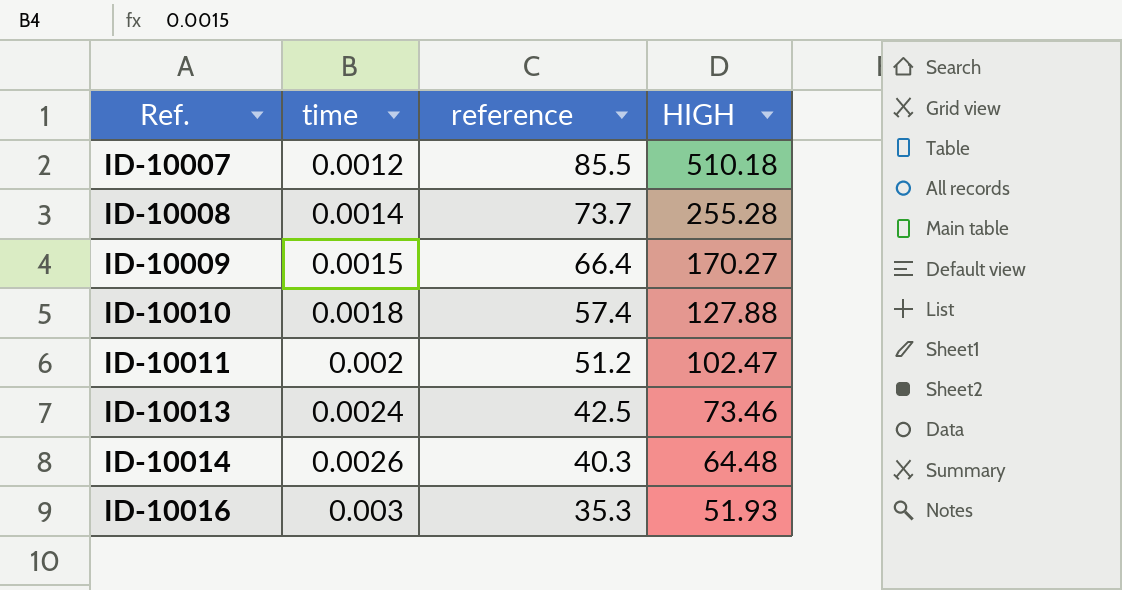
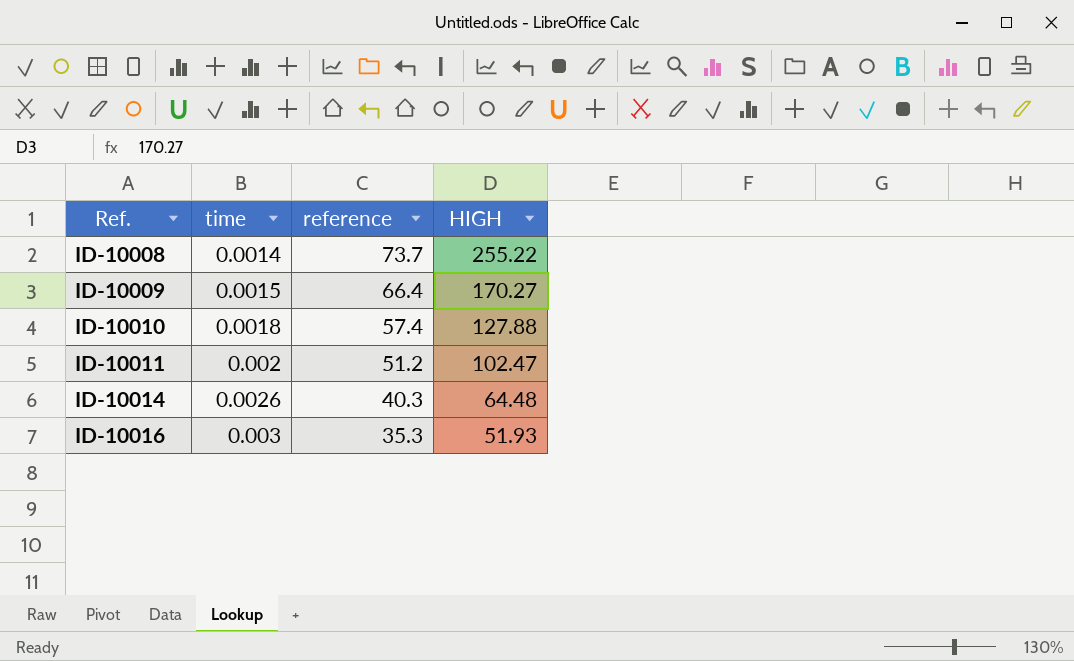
row ID-10007: 0.0012 | 85.5 | 510.18 -> none
row ID-10013: 0.0024 | 42.5 | 73.46 -> none
ID-10008 | HIGH: 255.28 -> 255.22

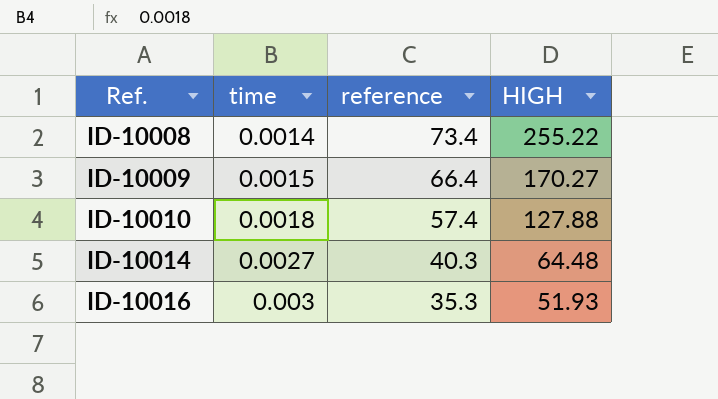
row ID-10011: 0.002 | 51.2 | 102.47 -> none
ID-10008 | reference: 73.7 -> 73.4
ID-10014 | time: 0.0026 -> 0.0027

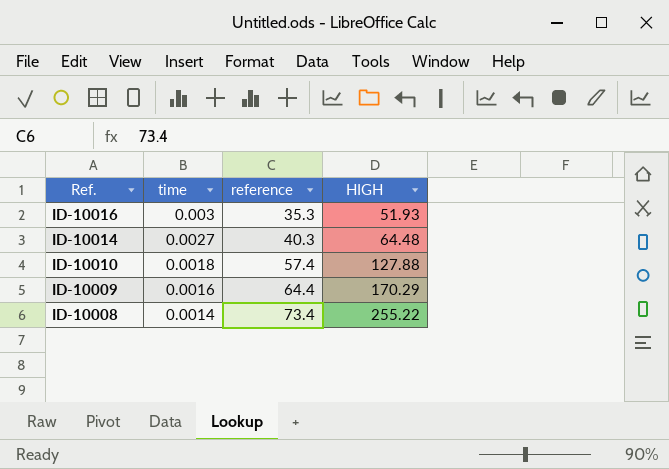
row order: Ref. ascending -> Ref. descending
ID-10009 | time: 0.0015 -> 0.0016
ID-10009 | reference: 66.4 -> 64.4
ID-10009 | HIGH: 170.27 -> 170.29

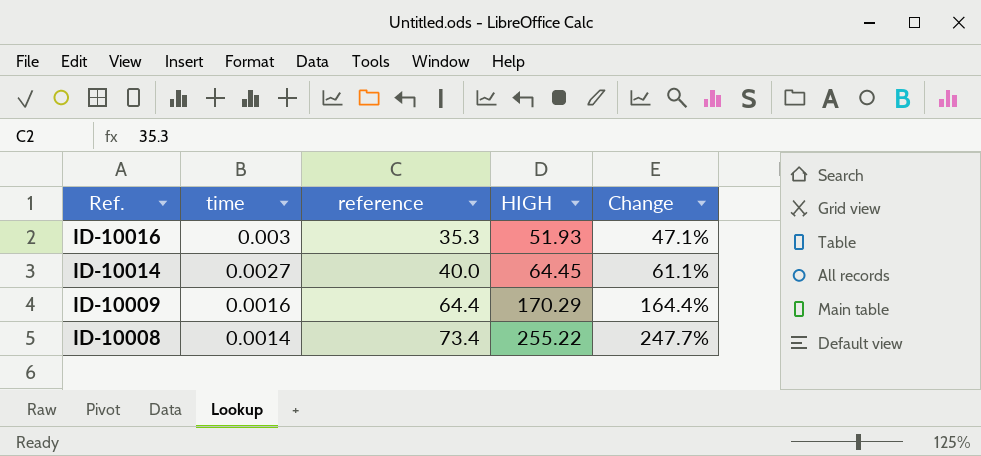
column Change | formula: none -> ([HIGH] - [reference]) / [reference]
row ID-10010: 0.0018 | 57.4 | 127.88 -> none
ID-10014 | reference: 40.3 -> 40.0
ID-10014 | HIGH: 64.48 -> 64.45

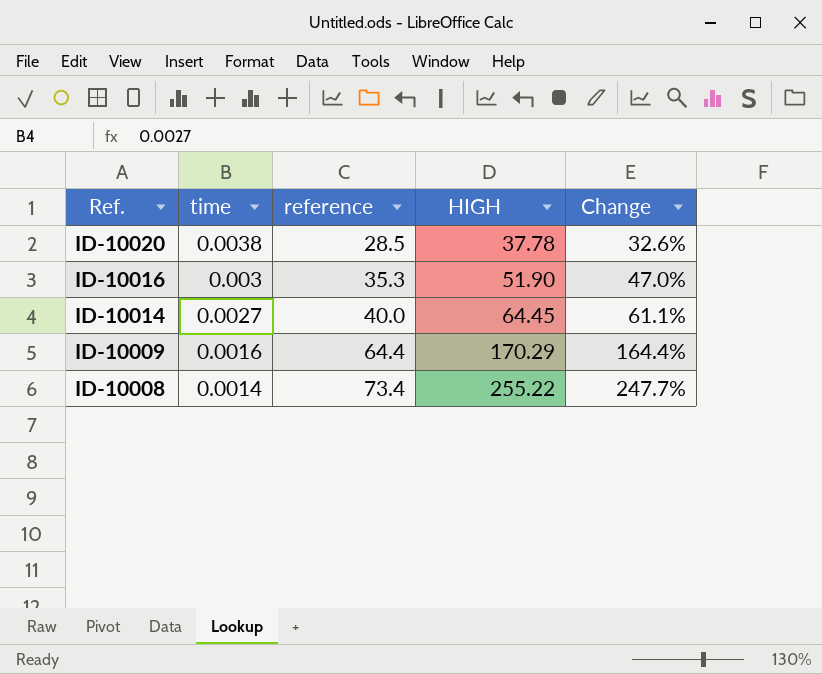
row ID-10020: none -> 0.0038 | 28.5 | 37.78 | 32.6%
ID-10016 | HIGH: 51.93 -> 51.90
ID-10016 | Change: 47.1% -> 47.0%

